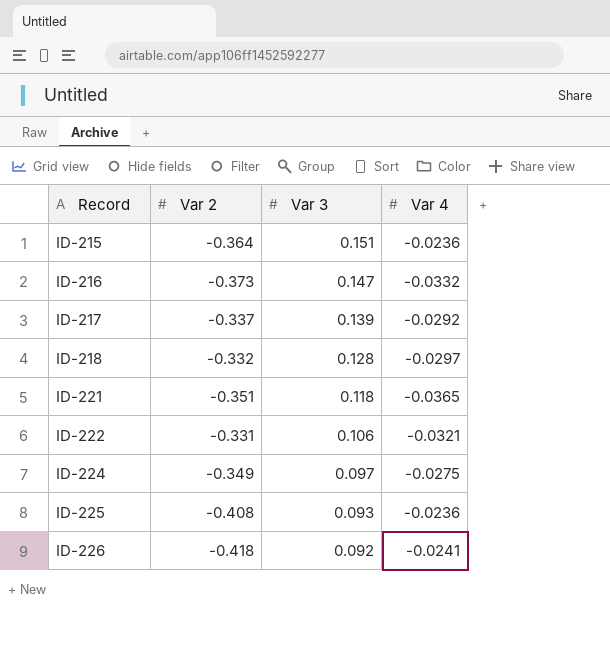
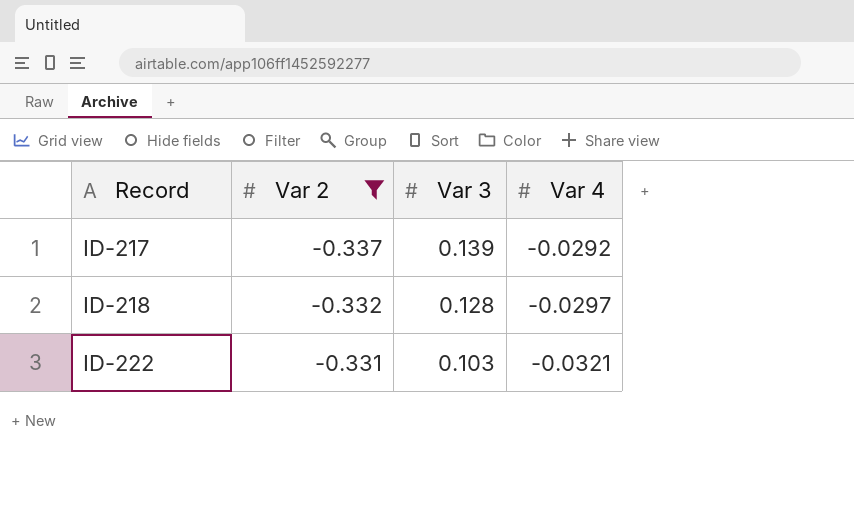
filter: none -> Var 2 >= -0.337
ID-222 | Var 3: 0.106 -> 0.103

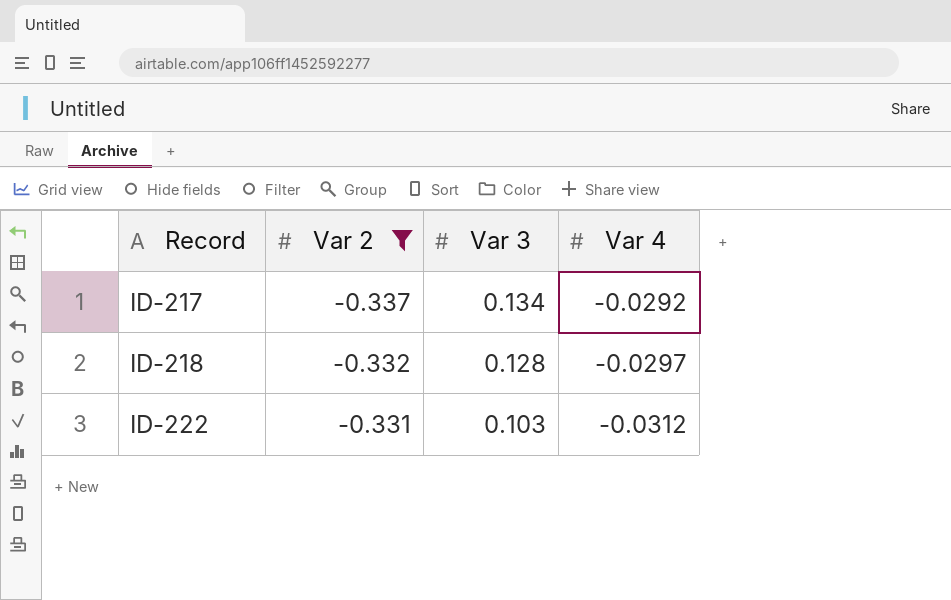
ID-217 | Var 3: 0.139 -> 0.134
ID-222 | Var 4: -0.0321 -> -0.0312

